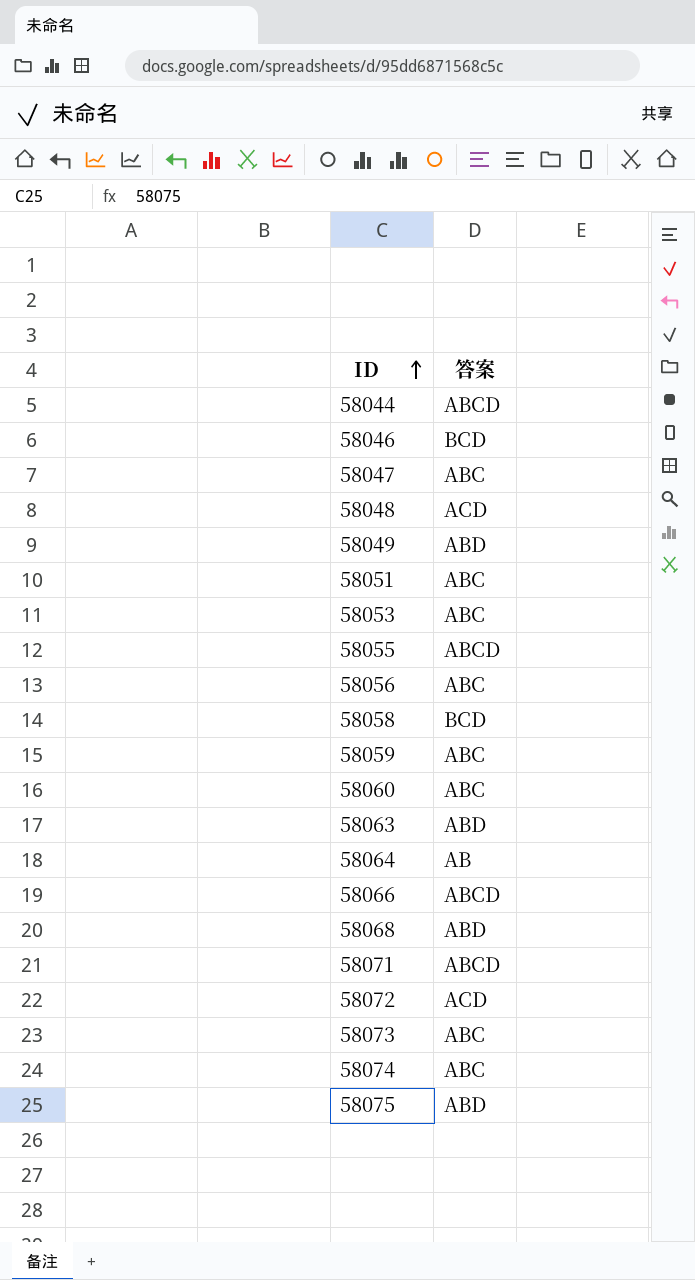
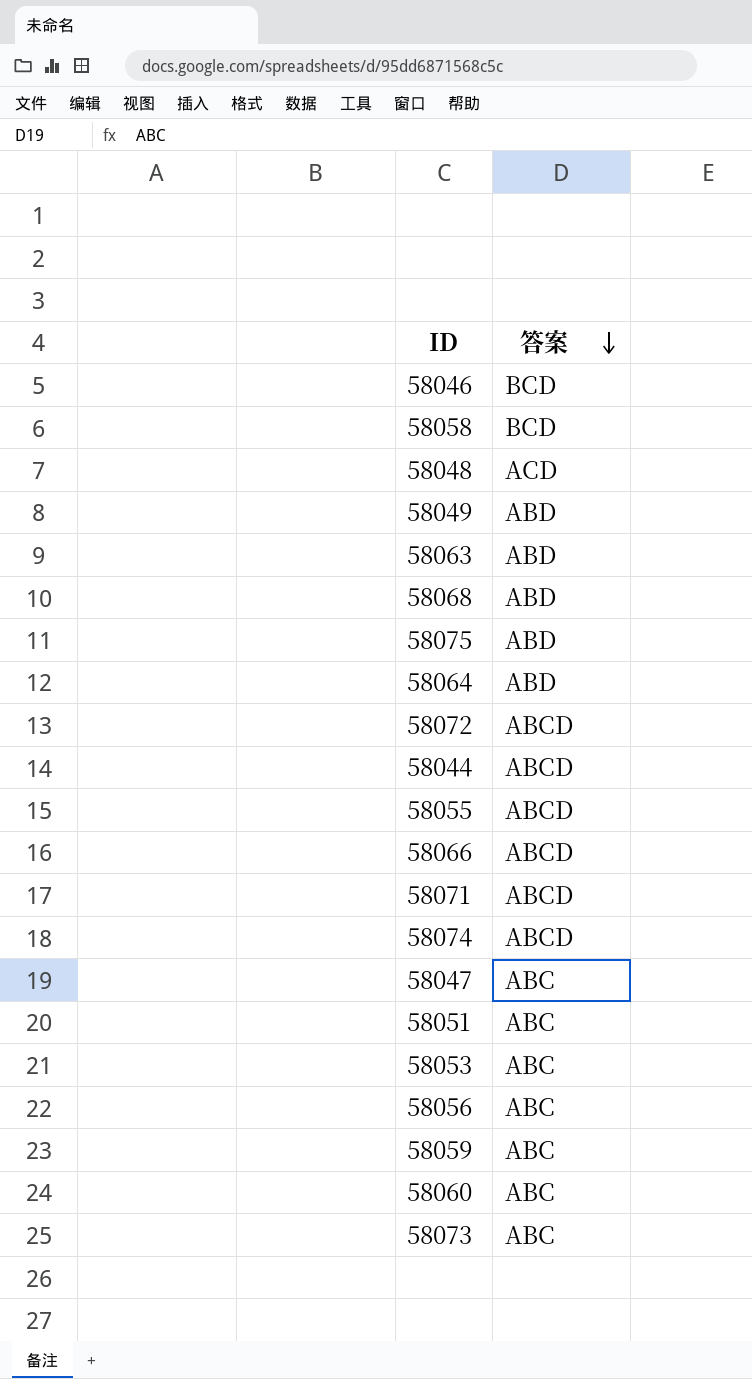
row order: ID ascending -> 答案 descending
58064 | 答案: AB -> ABD
58072 | 答案: ACD -> ABCD
58074 | 答案: ABC -> ABCD

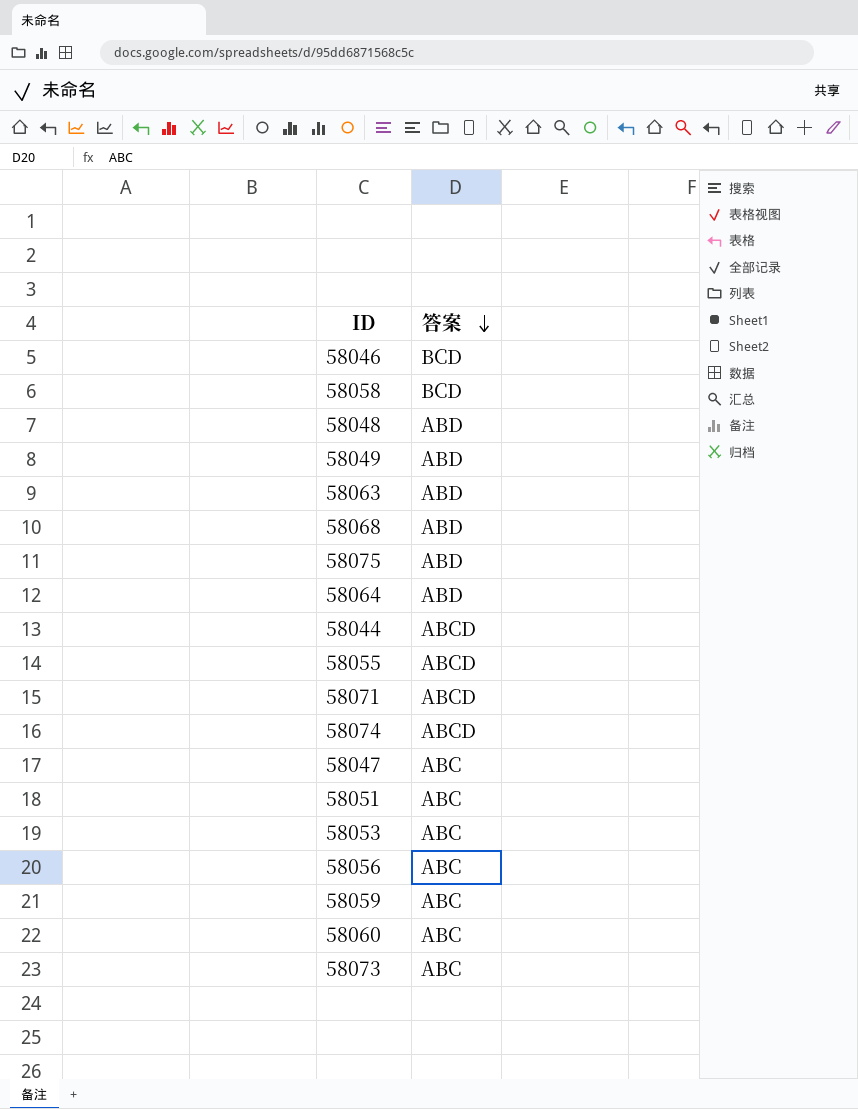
row 58072: ABCD -> none
row 58066: ABCD -> none
58048 | 答案: ACD -> ABD

